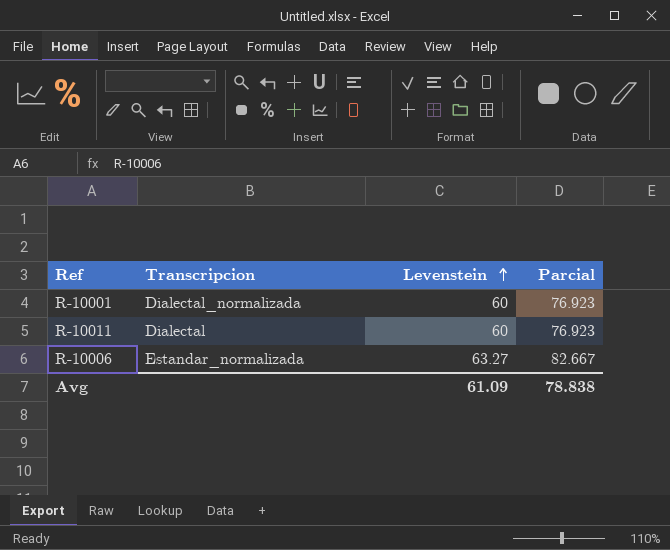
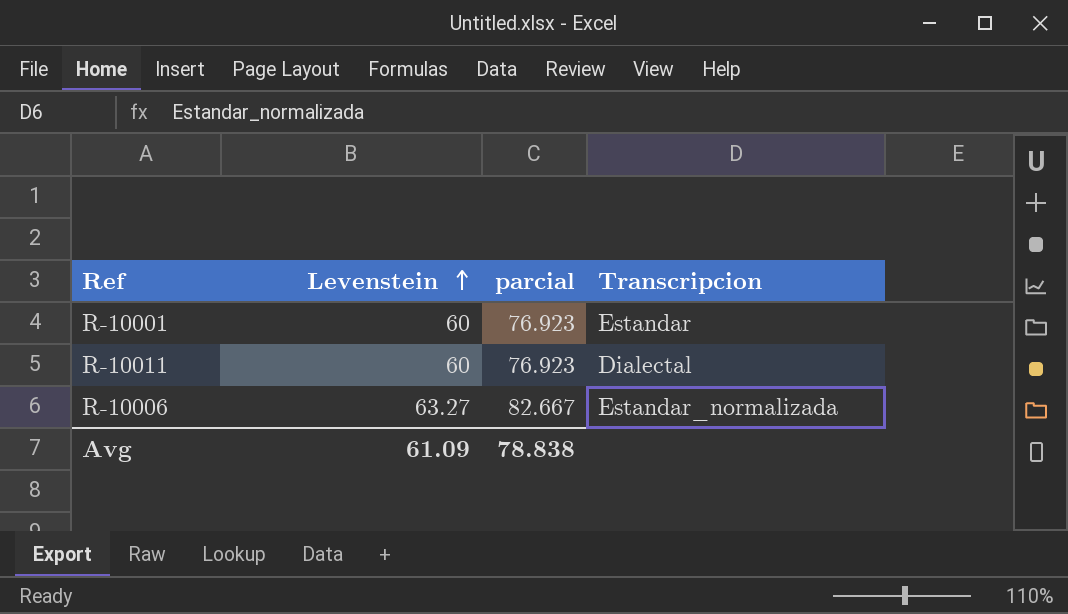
column name: Parcial -> parcial
column Transcripcion | position: 2 -> 4
R-10001 | Transcripcion: Dialectal_normalizada -> Estandar

